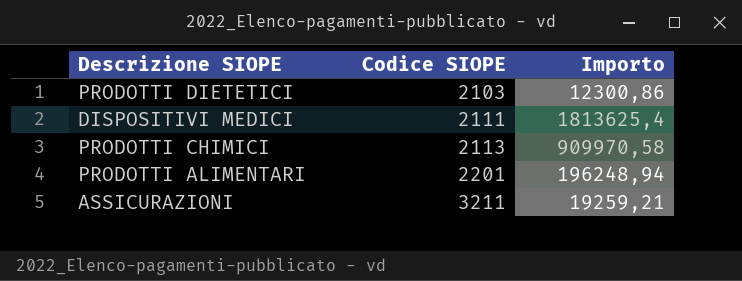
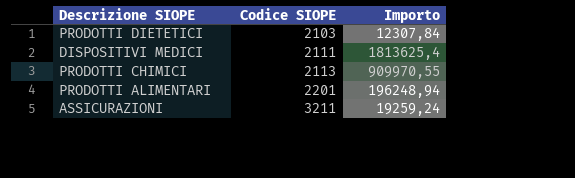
PRODOTTI DIETETICI | Importo: 12300,86 -> 12307,84
PRODOTTI CHIMICI | Importo: 909970,58 -> 909970,55
ASSICURAZIONI | Importo: 19259,21 -> 19259,24

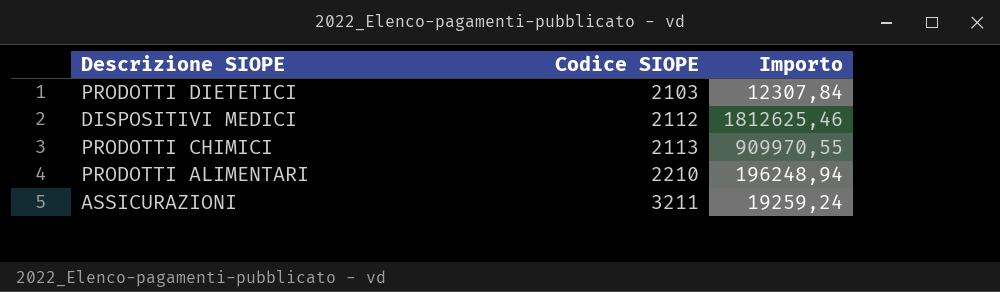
DISPOSITIVI MEDICI | Codice SIOPE: 2111 -> 2112
DISPOSITIVI MEDICI | Importo: 1813625,4 -> 1812625,46
PRODOTTI ALIMENTARI | Codice SIOPE: 2201 -> 2210

